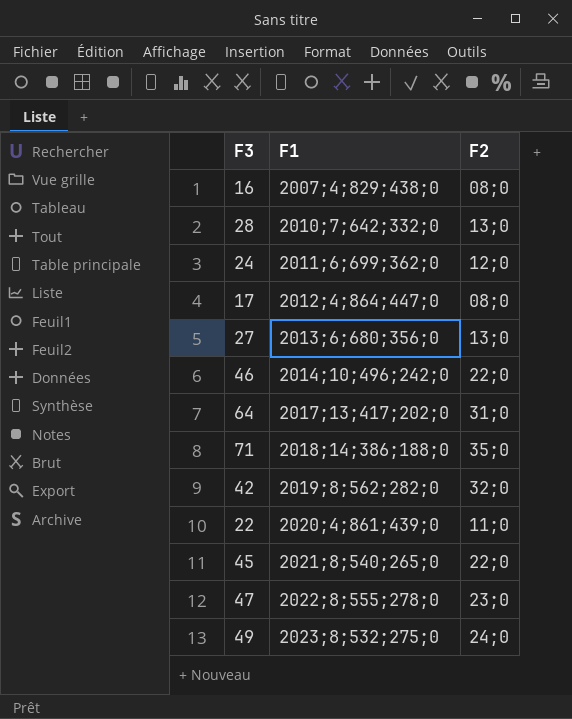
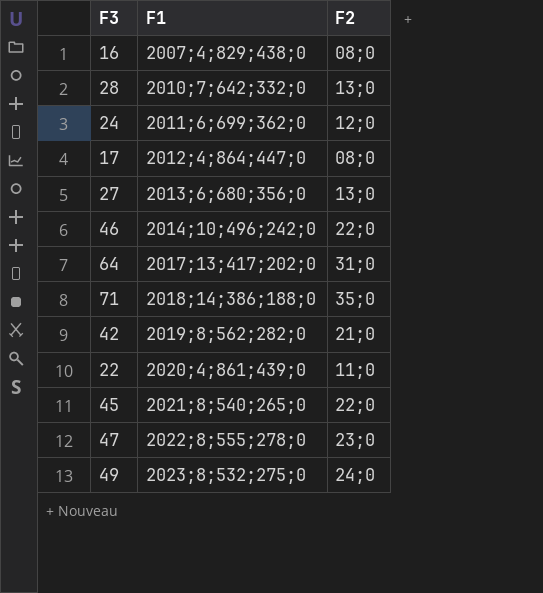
42 | F2: 32;0 -> 21;0

